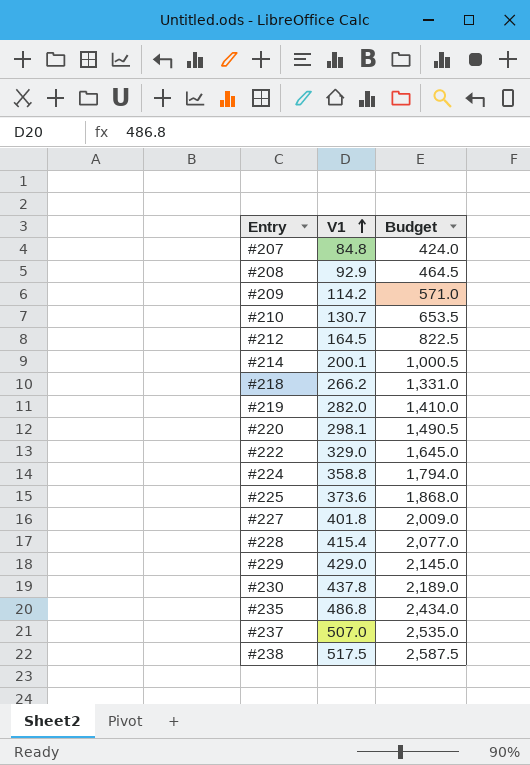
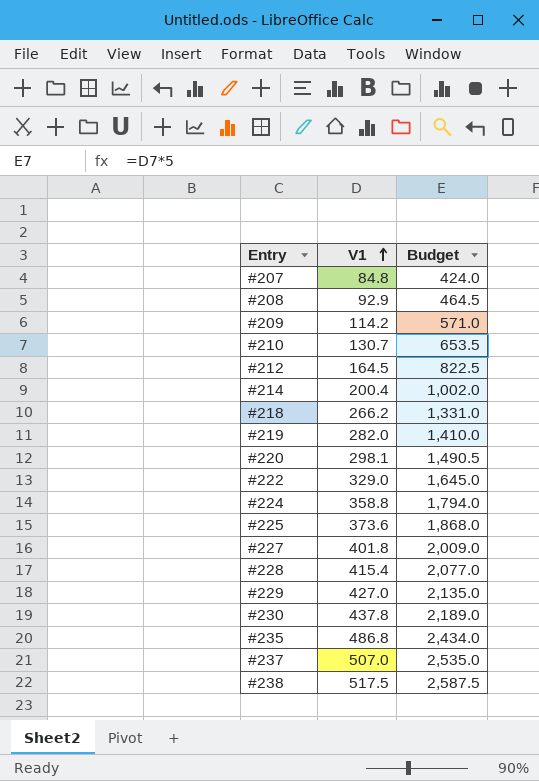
#214 | V1: 200.1 -> 200.4
#214 | Budget: 1,000.5 -> 1,002.0
#229 | V1: 429.0 -> 427.0
#229 | Budget: 2,145.0 -> 2,135.0

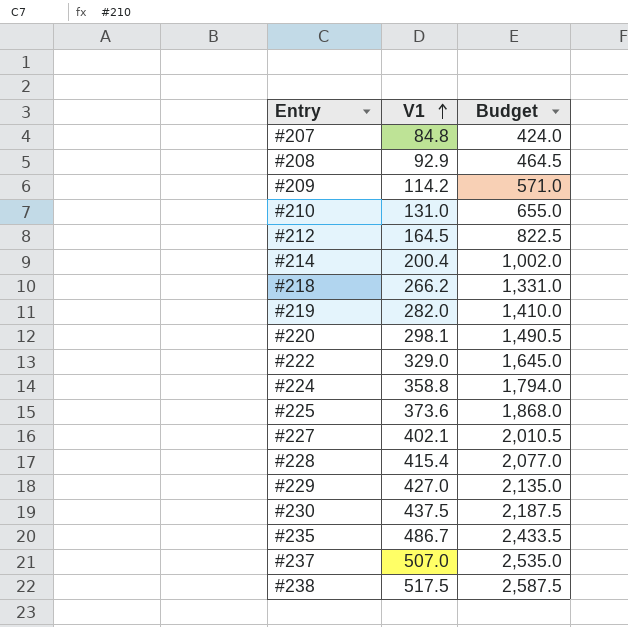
#210 | V1: 130.7 -> 131.0
#210 | Budget: 653.5 -> 655.0
#227 | V1: 401.8 -> 402.1
#227 | Budget: 2,009.0 -> 2,010.5
#230 | V1: 437.8 -> 437.5
#230 | Budget: 2,189.0 -> 2,187.5
#235 | V1: 486.8 -> 486.7
#235 | Budget: 2,434.0 -> 2,433.5

